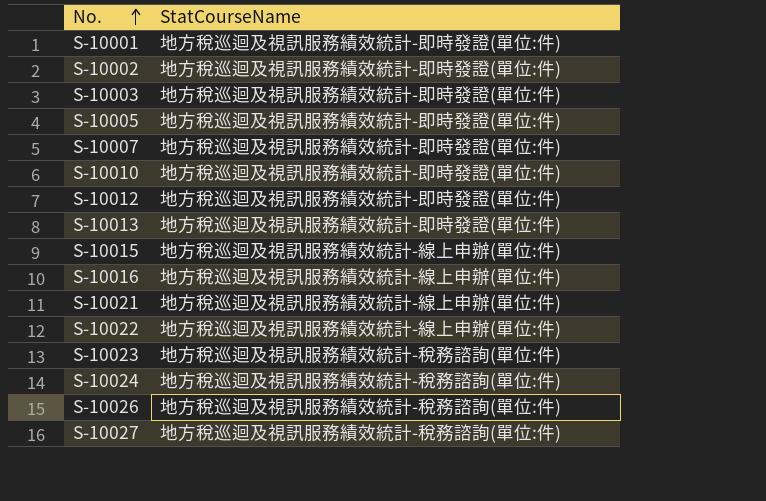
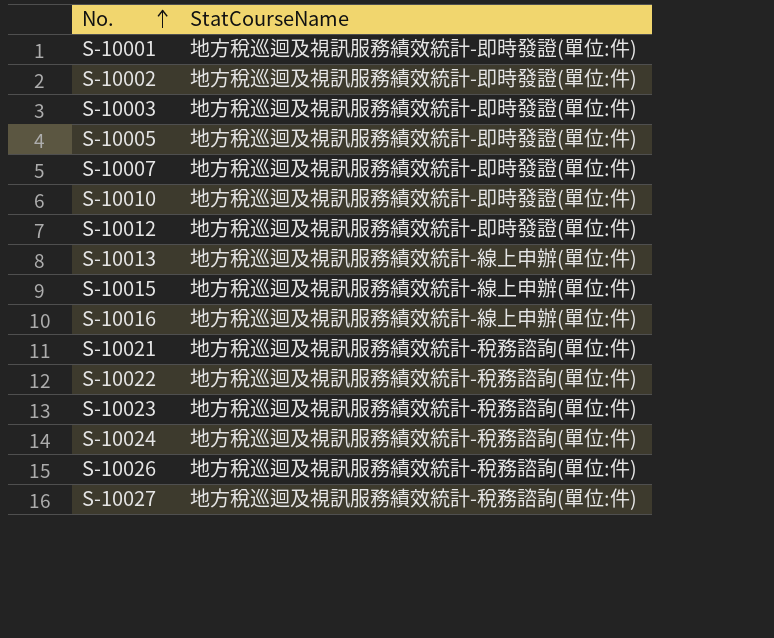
S-10013 | StatCourseName: 地方稅巡迴及視訊服務績效統計-即時發證(單位:件) -> 地方稅巡迴及視訊服務績效統計-線上申辦(單位:件)
S-10021 | StatCourseName: 地方稅巡迴及視訊服務績效統計-線上申辦(單位:件) -> 地方稅巡迴及視訊服務績效統計-稅務諮詢(單位:件)
S-10022 | StatCourseName: 地方稅巡迴及視訊服務績效統計-線上申辦(單位:件) -> 地方稅巡迴及視訊服務績效統計-稅務諮詢(單位:件)

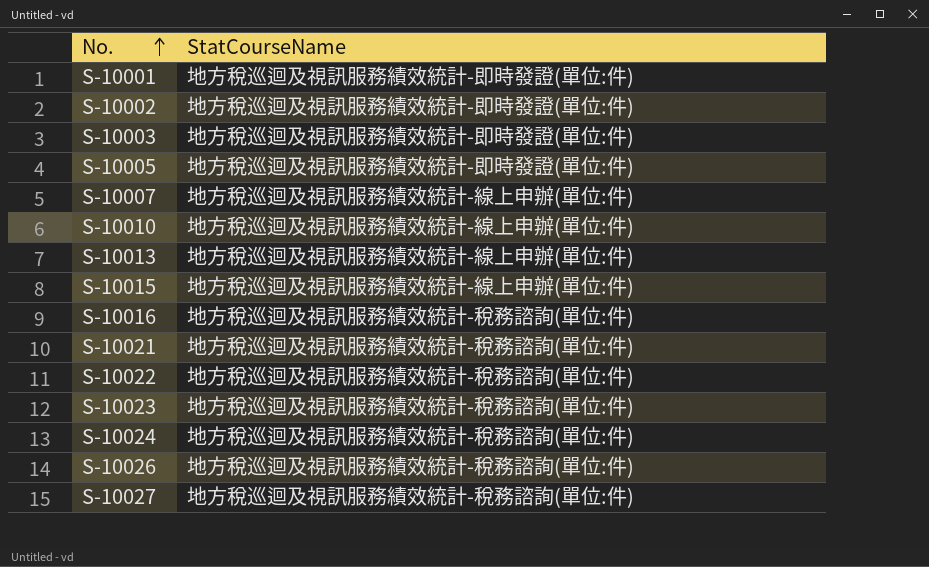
row S-10012: 地方稅巡迴及視訊服務績效統計-即時發證(單位:件) -> none
S-10007 | StatCourseName: 地方稅巡迴及視訊服務績效統計-即時發證(單位:件) -> 地方稅巡迴及視訊服務績效統計-線上申辦(單位:件)
S-10010 | StatCourseName: 地方稅巡迴及視訊服務績效統計-即時發證(單位:件) -> 地方稅巡迴及視訊服務績效統計-線上申辦(單位:件)
S-10016 | StatCourseName: 地方稅巡迴及視訊服務績效統計-線上申辦(單位:件) -> 地方稅巡迴及視訊服務績效統計-稅務諮詢(單位:件)

